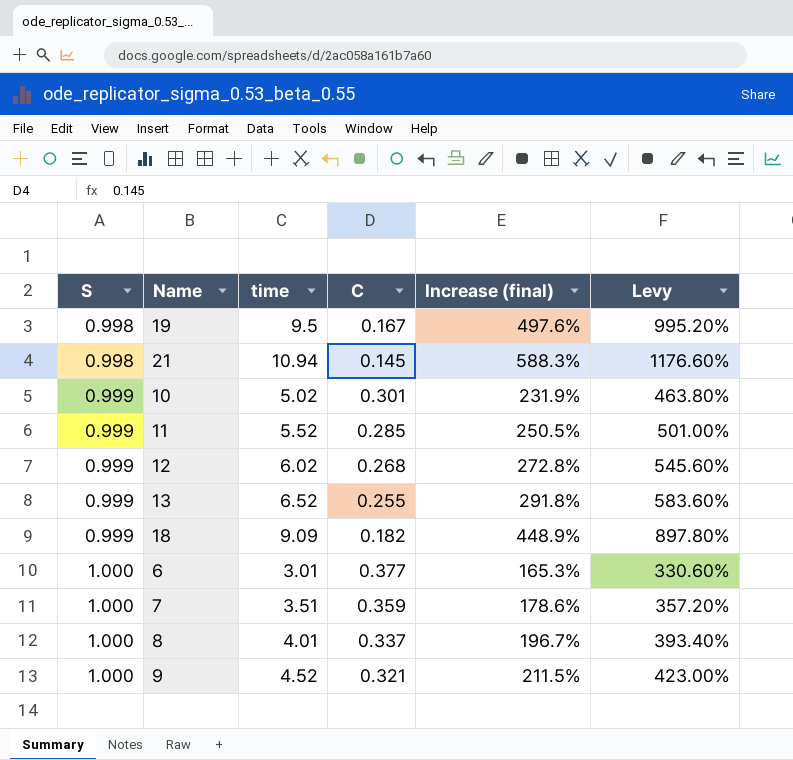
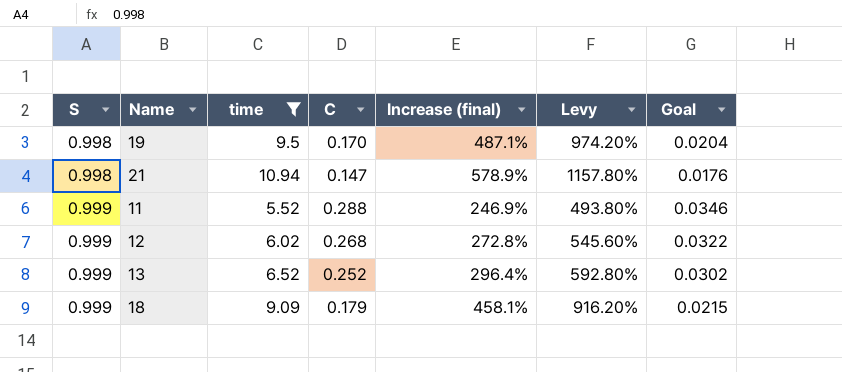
filter: none -> time >= 5.52
column Goal | formula: none -> [C] * 0.12
19 | C: 0.167 -> 0.170
19 | Increase (final): 497.6% -> 487.1%
19 | Levy: 995.20% -> 974.20%
21 | C: 0.145 -> 0.147
21 | Increase (final): 588.3% -> 578.9%
21 | Levy: 1176.60% -> 1157.80%
11 | C: 0.285 -> 0.288
11 | Increase (final): 250.5% -> 246.9%
11 | Levy: 501.00% -> 493.80%
13 | C: 0.255 -> 0.252
13 | Increase (final): 291.8% -> 296.4%
13 | Levy: 583.60% -> 592.80%
18 | C: 0.182 -> 0.179
18 | Increase (final): 448.9% -> 458.1%
18 | Levy: 897.80% -> 916.20%

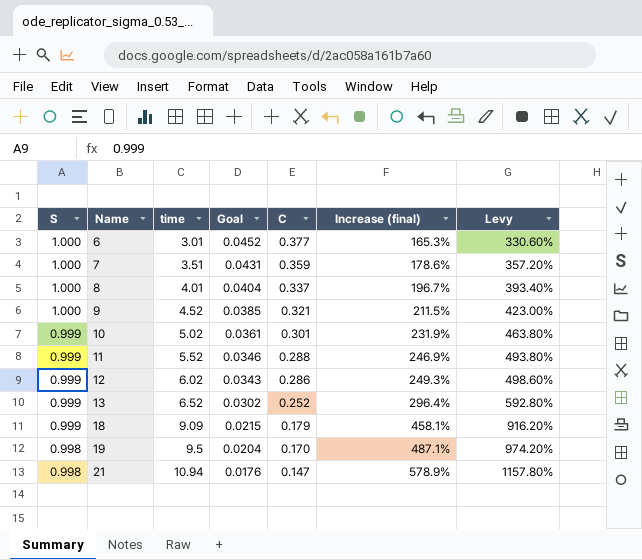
filter: time >= 5.52 -> none
row order: S ascending -> S descending
column Goal | position: 7 -> 4
12 | Goal: 0.0322 -> 0.0343
12 | C: 0.268 -> 0.286
12 | Increase (final): 272.8% -> 249.3%
12 | Levy: 545.60% -> 498.60%

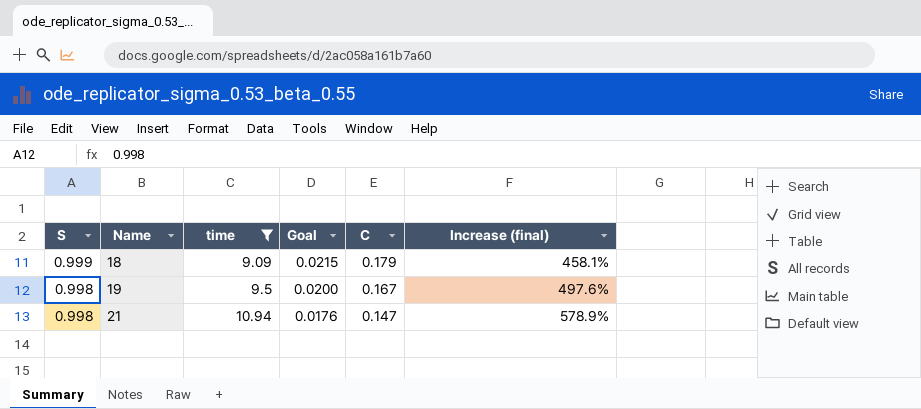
filter: none -> time >= 9.09
column Levy | formula: [Increase (final)] * 2 -> none
19 | Goal: 0.0204 -> 0.0200
19 | C: 0.170 -> 0.167
19 | Increase (final): 487.1% -> 497.6%

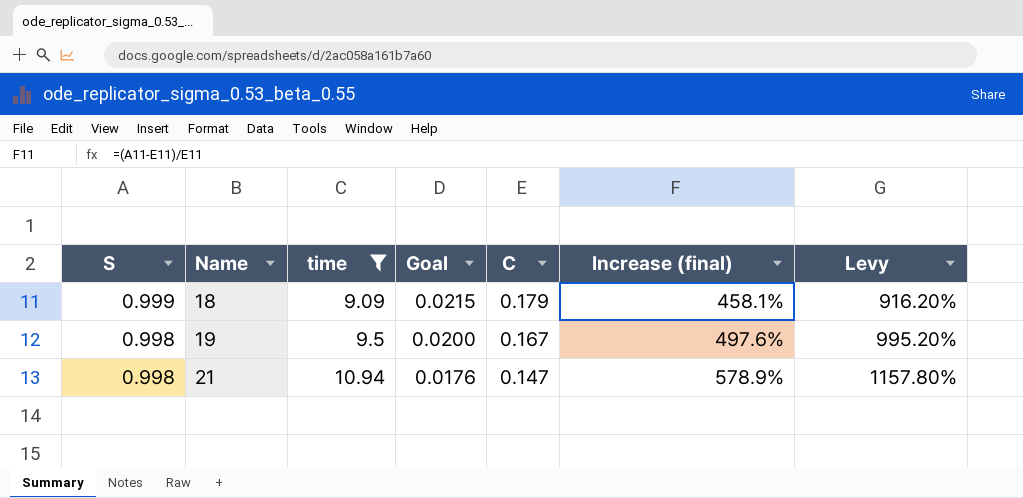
column Levy | formula: none -> [Increase (final)] * 2

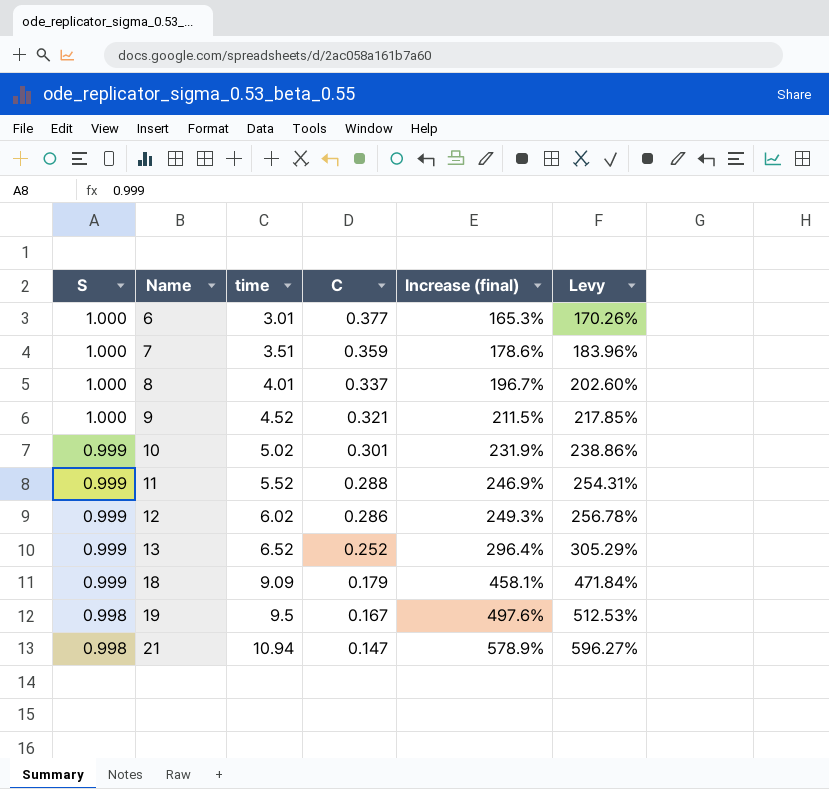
filter: time >= 9.09 -> none
column Goal | formula: [C] * 0.12 -> none
column Levy | formula: [Increase (final)] * 2 -> [Increase (final)] * 1.03

